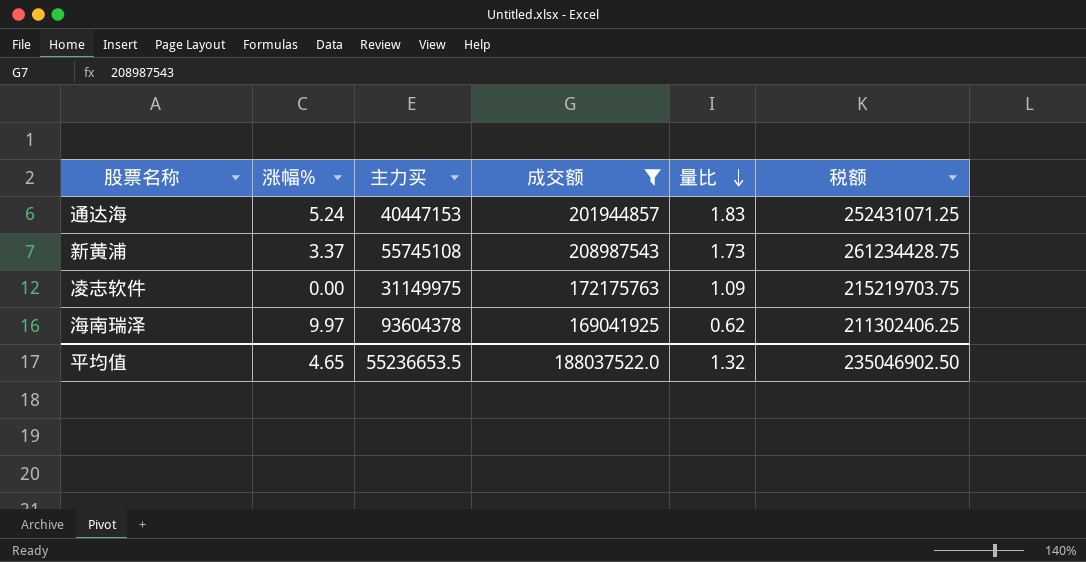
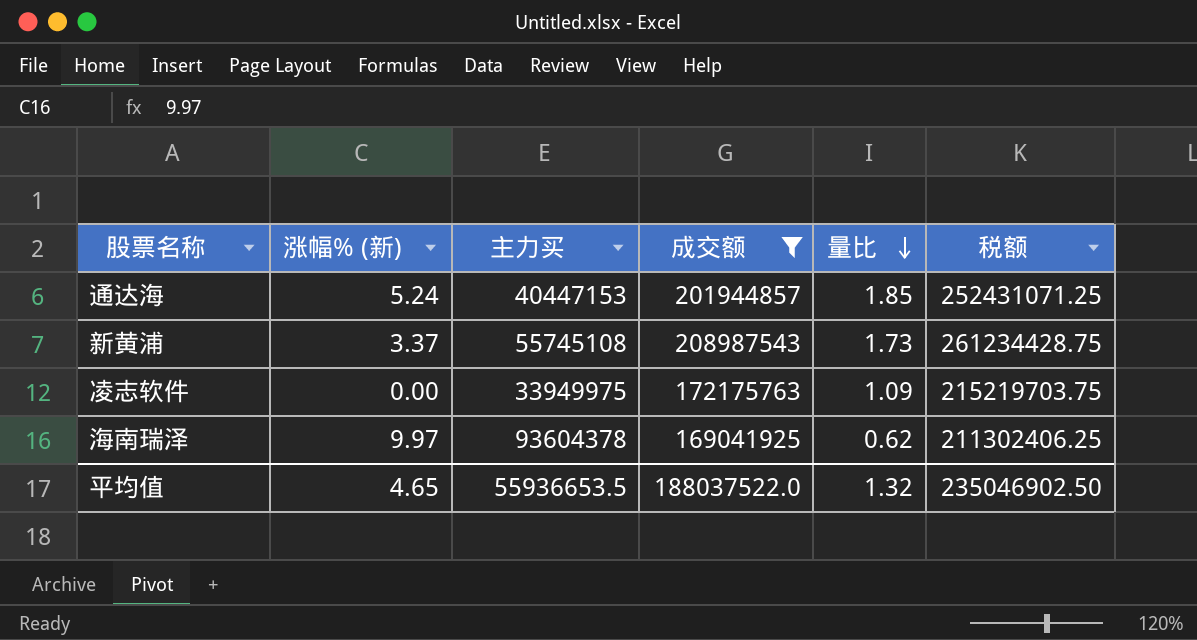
column name: 涨幅% -> 涨幅% (新)
通达海 | 量比: 1.83 -> 1.85
凌志软件 | 主力买: 31149975 -> 33949975
平均值 | 主力买: 55236653.5 -> 55936653.5

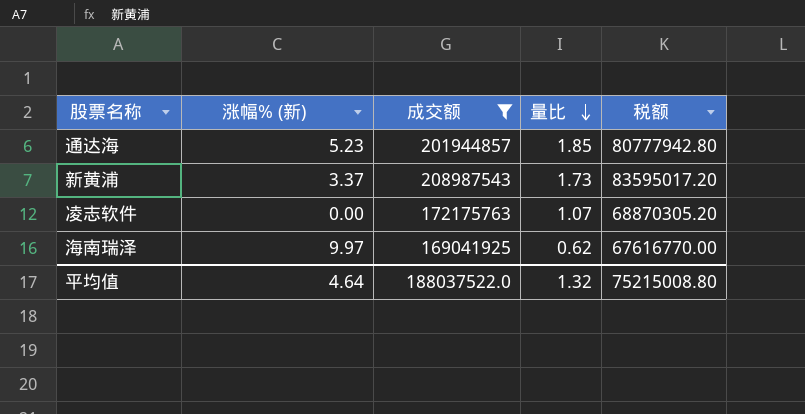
column 主力买 | position: 3 -> none
column 税额 | formula: [成交额] * 1.25 -> [成交额] * 0.4
通达海 | 涨幅% (新): 5.24 -> 5.23
凌志软件 | 量比: 1.09 -> 1.07
平均值 | 涨幅% (新): 4.65 -> 4.64
平均值 | 税额: 235046902.50 -> 75215008.80

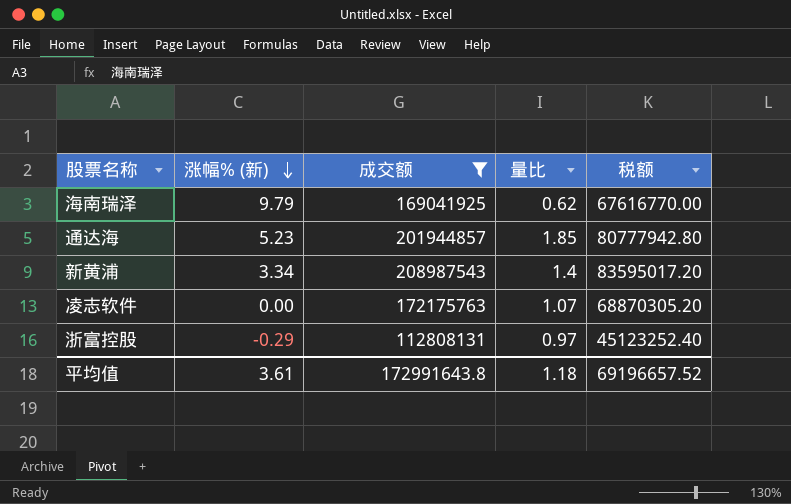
row order: 量比 descending -> 涨幅% (新) descending
海南瑞泽 | 涨幅% (新): 9.97 -> 9.79
新黄浦 | 涨幅% (新): 3.37 -> 3.34
新黄浦 | 量比: 1.73 -> 1.4
row 浙富控股: none -> -0.29 | 112808131 | 0.97 | 45123252.40
平均值 | 涨幅% (新): 4.64 -> 3.61
平均值 | 成交额: 188037522.0 -> 172991643.8
平均值 | 量比: 1.32 -> 1.18
平均值 | 税额: 75215008.80 -> 69196657.52

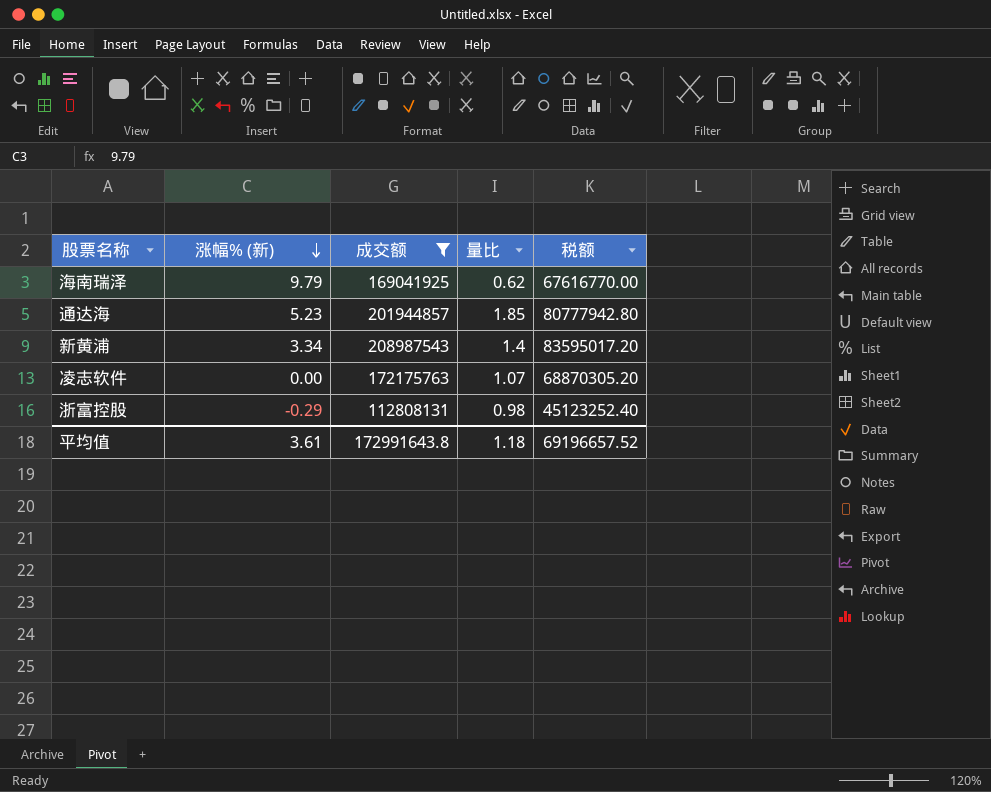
浙富控股 | 量比: 0.97 -> 0.98

